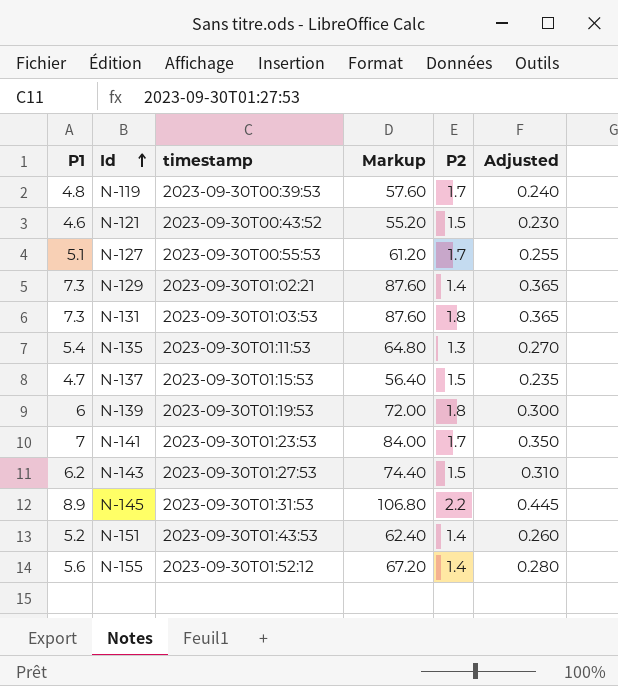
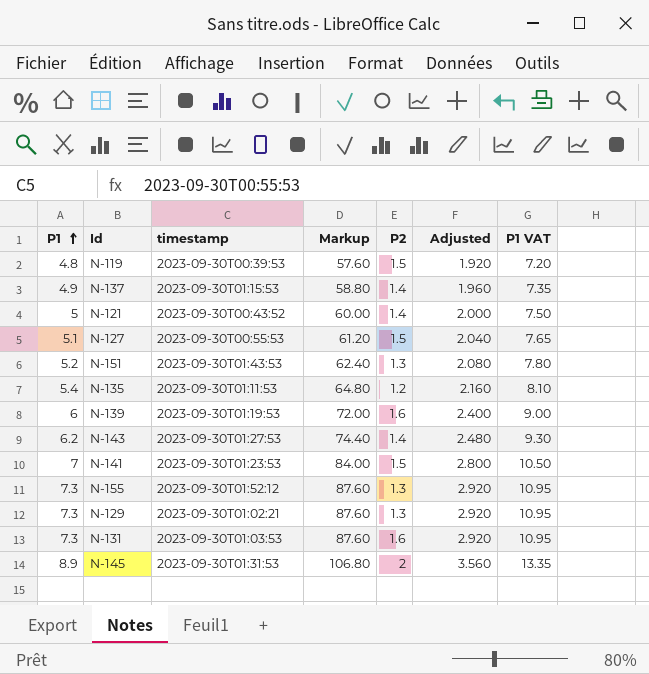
row order: Id ascending -> P1 ascending
column Adjusted | formula: [P1] * 0.05 -> [P1] * 0.4
column P1 VAT | formula: none -> [P1] * 1.5
N-119 | P2: 1.7 -> 1.5
N-137 | P1: 4.7 -> 4.9
N-137 | Markup: 56.40 -> 58.80
N-137 | P2: 1.5 -> 1.4
N-121 | P1: 4.6 -> 5
N-121 | Markup: 55.20 -> 60.00
N-121 | P2: 1.5 -> 1.4
N-127 | P2: 1.7 -> 1.5
N-151 | P2: 1.4 -> 1.3
N-135 | P2: 1.3 -> 1.2
N-139 | P2: 1.8 -> 1.6
N-143 | P2: 1.5 -> 1.4
N-141 | P2: 1.7 -> 1.5
N-155 | P1: 5.6 -> 7.3
N-155 | Markup: 67.20 -> 87.60
N-155 | P2: 1.4 -> 1.3
N-129 | P2: 1.4 -> 1.3
N-131 | P2: 1.8 -> 1.6
N-145 | P2: 2.2 -> 2

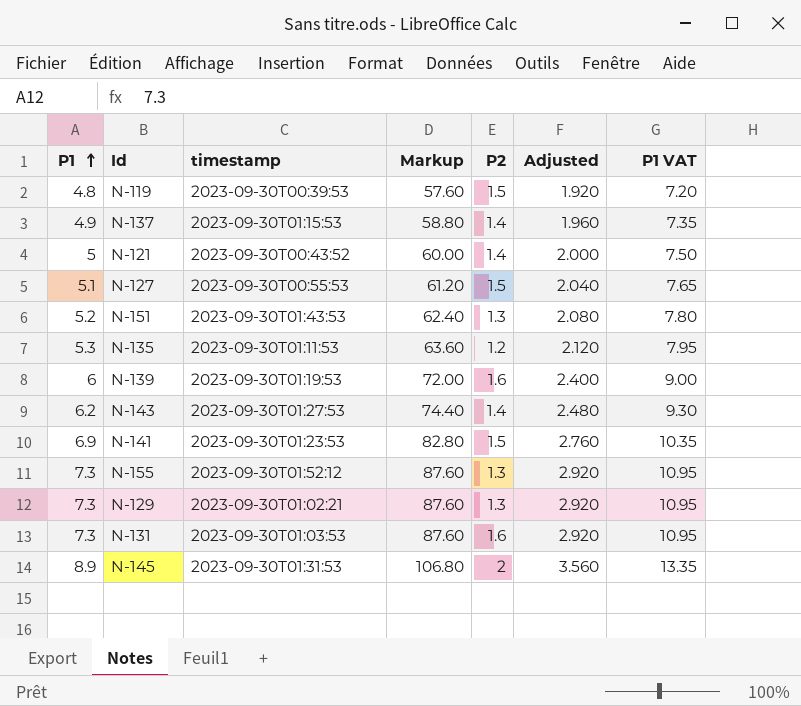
N-135 | P1: 5.4 -> 5.3
N-135 | Markup: 64.80 -> 63.60
N-135 | Adjusted: 2.160 -> 2.120
N-135 | P1 VAT: 8.10 -> 7.95
N-141 | P1: 7 -> 6.9
N-141 | Markup: 84.00 -> 82.80
N-141 | Adjusted: 2.800 -> 2.760
N-141 | P1 VAT: 10.50 -> 10.35

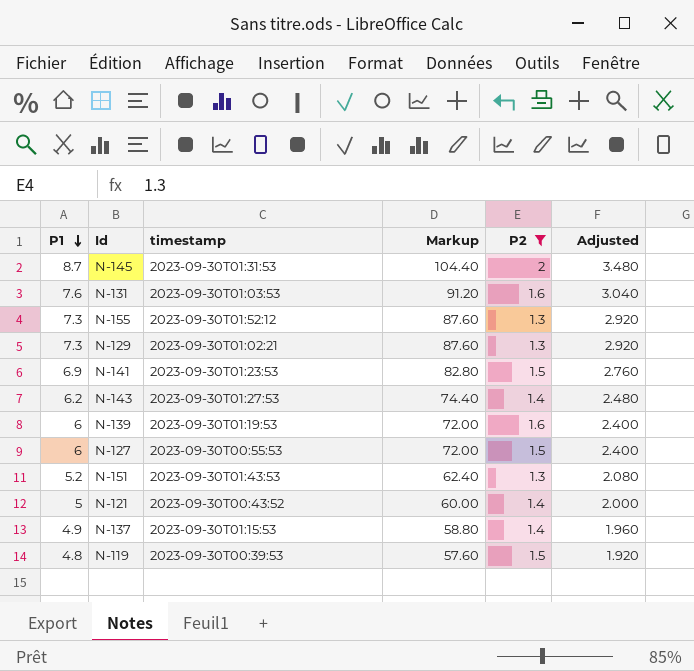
filter: none -> P2 != 1.2
row order: P1 ascending -> P1 descending
column P1 VAT | formula: [P1] * 1.5 -> none
N-145 | P1: 8.9 -> 8.7
N-145 | Markup: 106.80 -> 104.40
N-145 | Adjusted: 3.560 -> 3.480
N-131 | P1: 7.3 -> 7.6
N-131 | Markup: 87.60 -> 91.20
N-131 | Adjusted: 2.920 -> 3.040
N-127 | P1: 5.1 -> 6
N-127 | Markup: 61.20 -> 72.00
N-127 | Adjusted: 2.040 -> 2.400

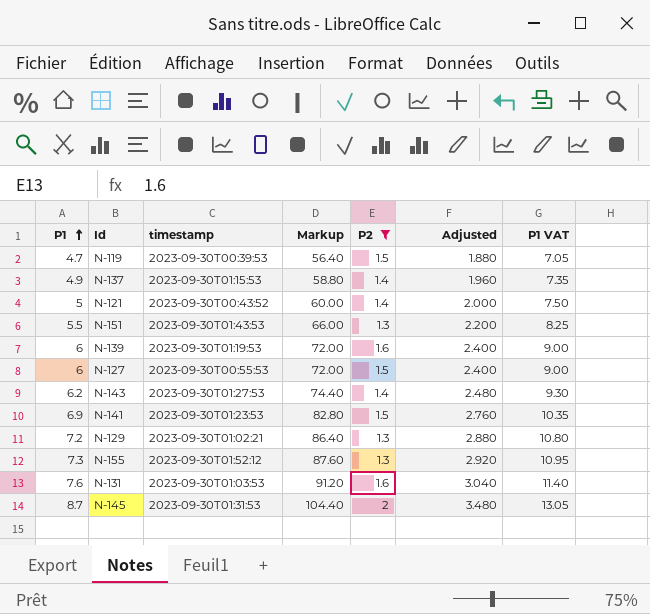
row order: P1 descending -> P1 ascending
column P1 VAT | formula: none -> [P1] * 1.5
N-119 | P1: 4.8 -> 4.7
N-119 | Markup: 57.60 -> 56.40
N-119 | Adjusted: 1.920 -> 1.880
N-151 | P1: 5.2 -> 5.5
N-151 | Markup: 62.40 -> 66.00
N-151 | Adjusted: 2.080 -> 2.200
N-129 | P1: 7.3 -> 7.2
N-129 | Markup: 87.60 -> 86.40
N-129 | Adjusted: 2.920 -> 2.880

